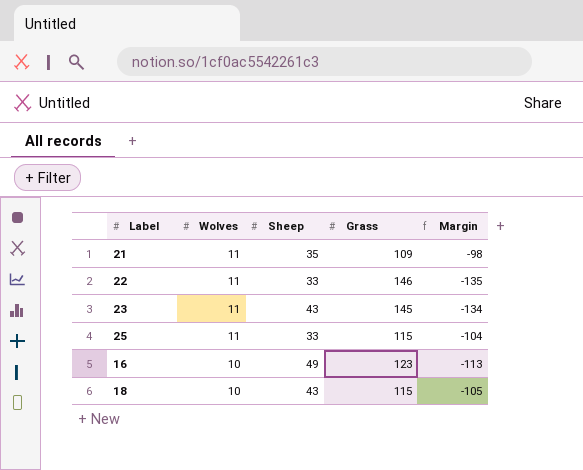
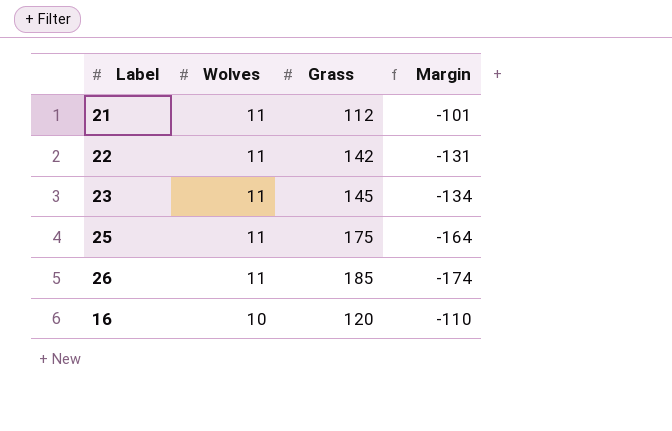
column Sheep | position: 3 -> none
row 18: 10 | 43 | 115 | -105 -> none
21 | Grass: 109 -> 112
21 | Margin: -98 -> -101
22 | Grass: 146 -> 142
22 | Margin: -135 -> -131
25 | Grass: 115 -> 175
25 | Margin: -104 -> -164
row 26: none -> 11 | 185 | -174
16 | Grass: 123 -> 120
16 | Margin: -113 -> -110

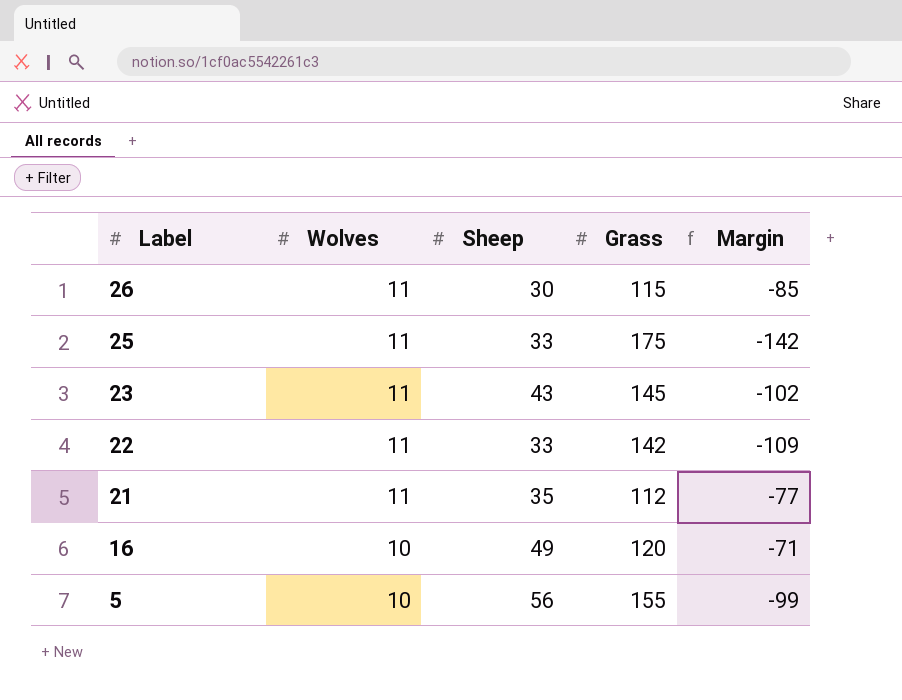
row order: Wolves descending -> Label descending
column Sheep | position: none -> 3
column Margin | formula: [Wolves] - [Grass] -> [Sheep] - [Grass]
26 | Grass: 185 -> 115
row 5: none -> 10 | 56 | 155 | -99

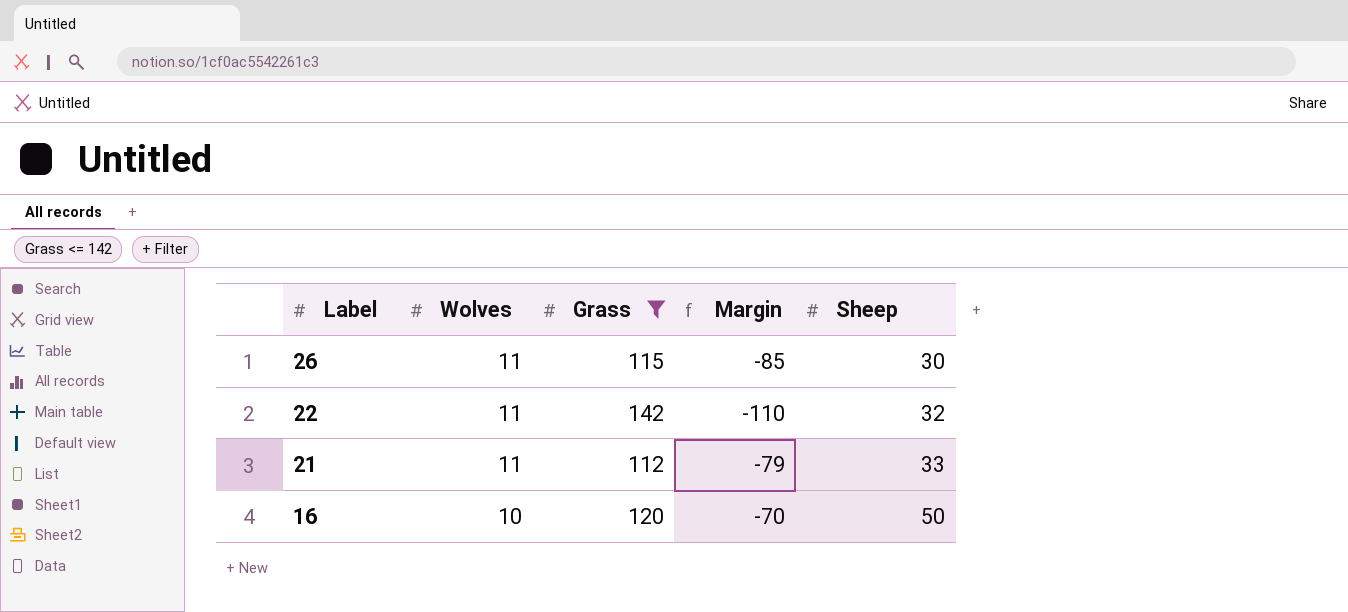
filter: none -> Grass <= 142
column Sheep | position: 3 -> 5
22 | Margin: -109 -> -110
22 | Sheep: 33 -> 32
21 | Margin: -77 -> -79
21 | Sheep: 35 -> 33
16 | Margin: -71 -> -70
16 | Sheep: 49 -> 50

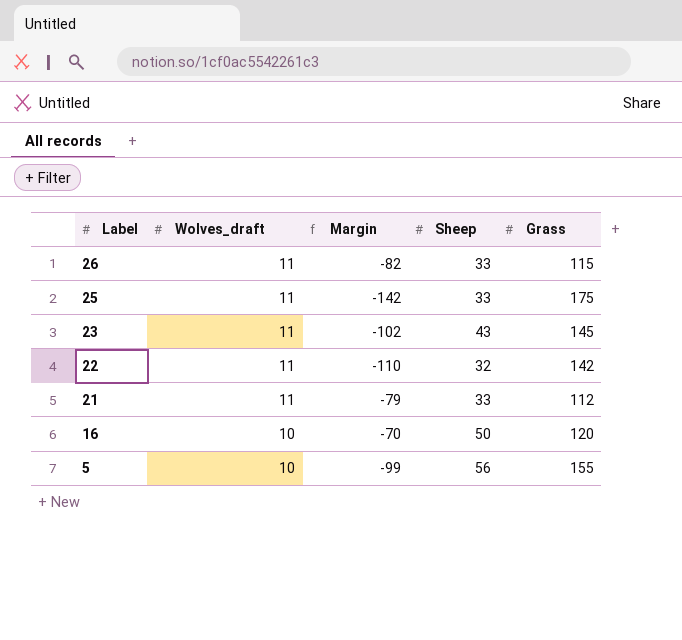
filter: Grass <= 142 -> none
column name: Wolves -> Wolves_draft
column Grass | position: 3 -> 5
26 | Margin: -85 -> -82
26 | Sheep: 30 -> 33

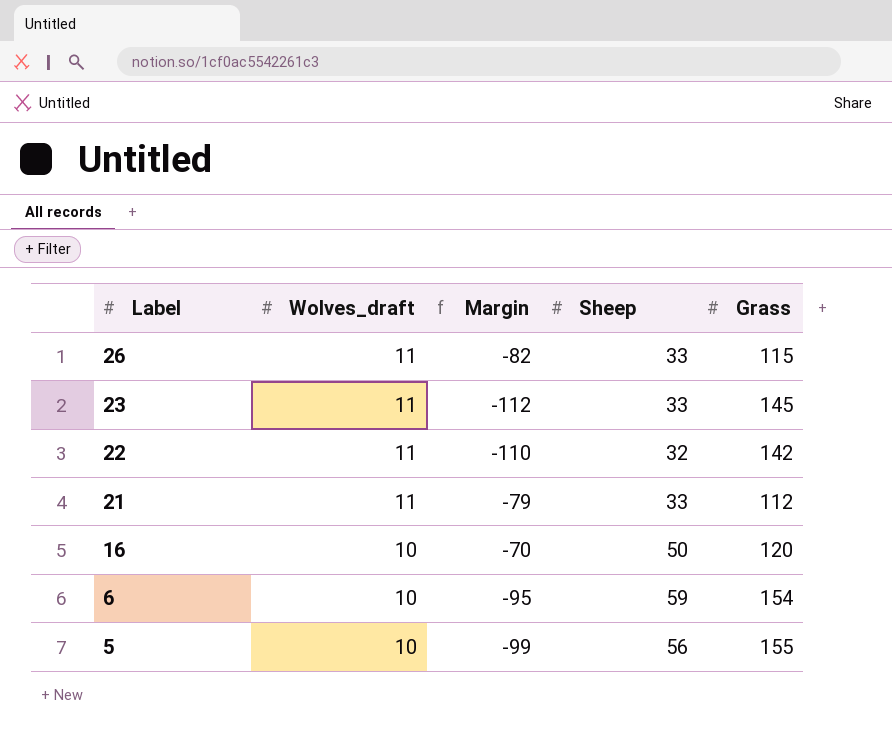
row 25: 11 | -142 | 33 | 175 -> none
23 | Margin: -102 -> -112
23 | Sheep: 43 -> 33
row 6: none -> 10 | -95 | 59 | 154

